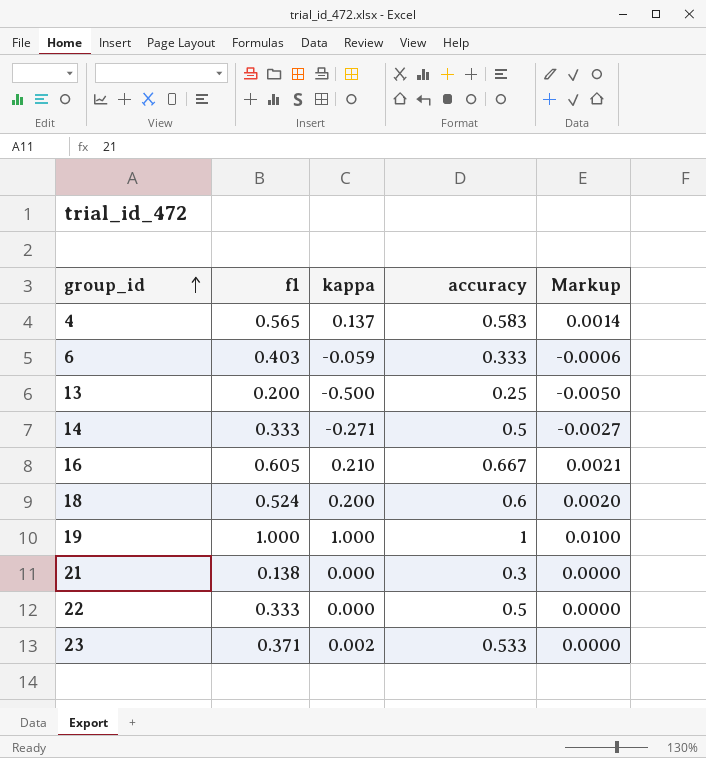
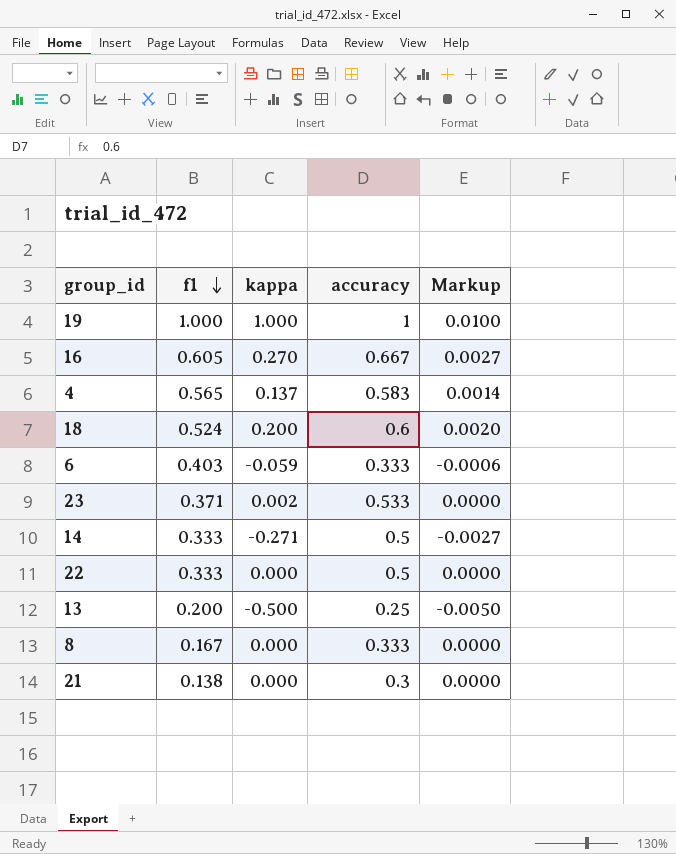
row order: group_id ascending -> f1 descending
16 | kappa: 0.210 -> 0.270
16 | Markup: 0.0021 -> 0.0027
row 8: none -> 0.167 | 0.000 | 0.333 | 0.0000

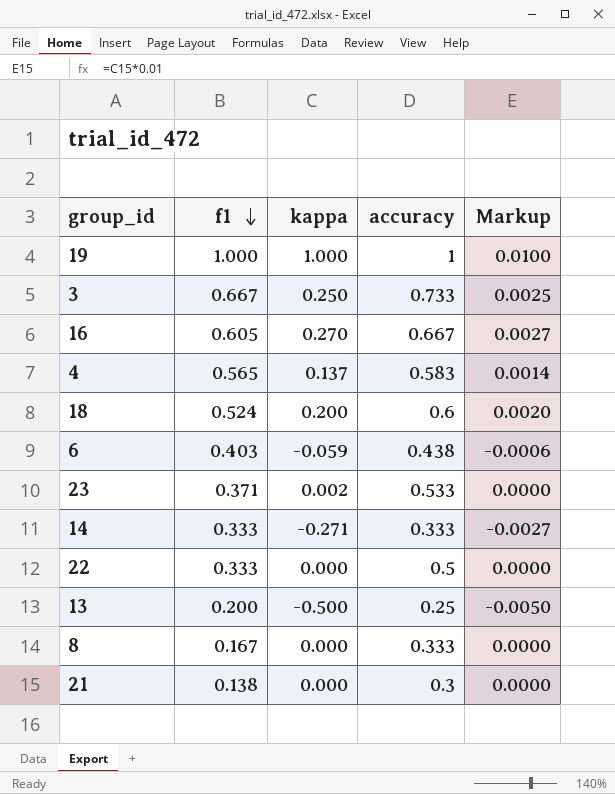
row 3: none -> 0.667 | 0.250 | 0.733 | 0.0025
6 | accuracy: 0.333 -> 0.438
14 | accuracy: 0.5 -> 0.333

